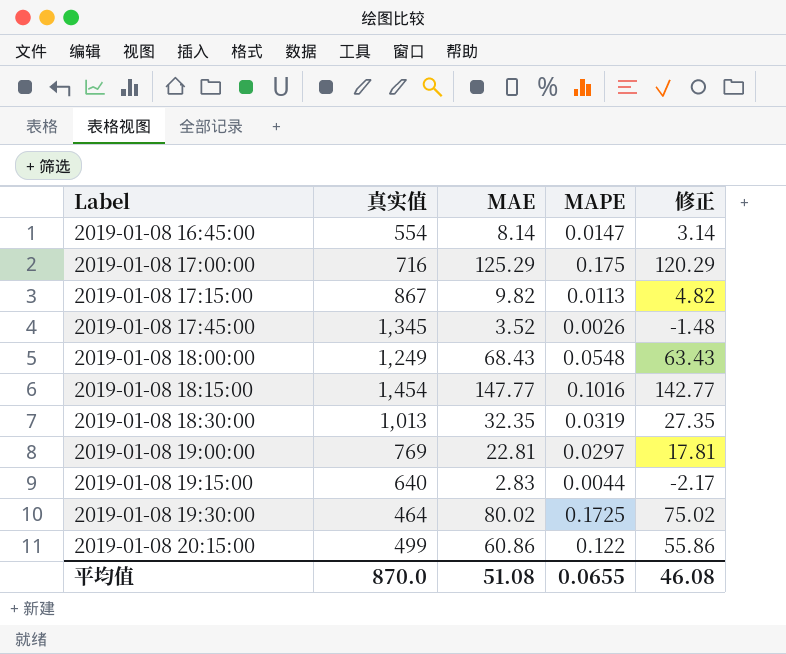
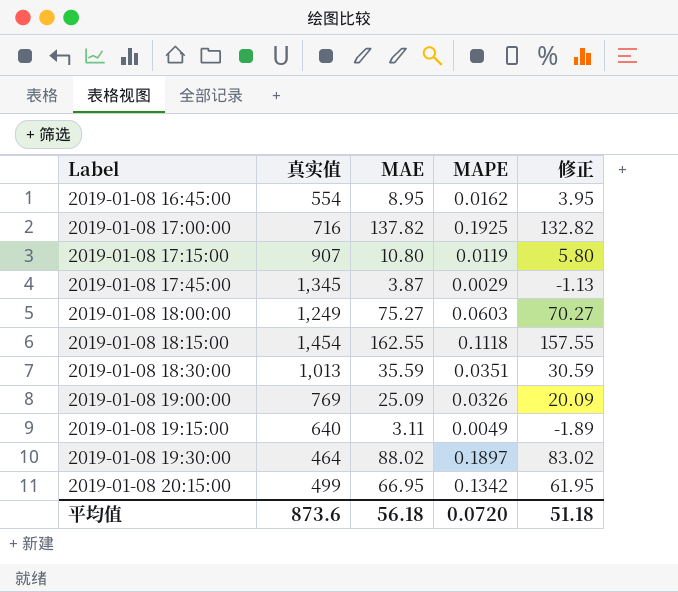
2019-01-08 16:45:00 | MAE: 8.14 -> 8.95
2019-01-08 16:45:00 | MAPE: 0.0147 -> 0.0162
2019-01-08 16:45:00 | 修正: 3.14 -> 3.95
2019-01-08 17:00:00 | MAE: 125.29 -> 137.82
2019-01-08 17:00:00 | MAPE: 0.175 -> 0.1925
2019-01-08 17:00:00 | 修正: 120.29 -> 132.82
2019-01-08 17:15:00 | 真实值: 867 -> 907
2019-01-08 17:15:00 | MAE: 9.82 -> 10.80
2019-01-08 17:15:00 | MAPE: 0.0113 -> 0.0119
2019-01-08 17:15:00 | 修正: 4.82 -> 5.80
2019-01-08 17:45:00 | MAE: 3.52 -> 3.87
2019-01-08 17:45:00 | MAPE: 0.0026 -> 0.0029
2019-01-08 17:45:00 | 修正: -1.48 -> -1.13
2019-01-08 18:00:00 | MAE: 68.43 -> 75.27
2019-01-08 18:00:00 | MAPE: 0.0548 -> 0.0603
2019-01-08 18:00:00 | 修正: 63.43 -> 70.27
2019-01-08 18:15:00 | MAE: 147.77 -> 162.55
2019-01-08 18:15:00 | MAPE: 0.1016 -> 0.1118
2019-01-08 18:15:00 | 修正: 142.77 -> 157.55
2019-01-08 18:30:00 | MAE: 32.35 -> 35.59
2019-01-08 18:30:00 | MAPE: 0.0319 -> 0.0351
2019-01-08 18:30:00 | 修正: 27.35 -> 30.59
2019-01-08 19:00:00 | MAE: 22.81 -> 25.09
2019-01-08 19:00:00 | MAPE: 0.0297 -> 0.0326
2019-01-08 19:00:00 | 修正: 17.81 -> 20.09
2019-01-08 19:15:00 | MAE: 2.83 -> 3.11
2019-01-08 19:15:00 | MAPE: 0.0044 -> 0.0049
2019-01-08 19:15:00 | 修正: -2.17 -> -1.89
2019-01-08 19:30:00 | MAE: 80.02 -> 88.02
2019-01-08 19:30:00 | MAPE: 0.1725 -> 0.1897
2019-01-08 19:30:00 | 修正: 75.02 -> 83.02
2019-01-08 20:15:00 | MAE: 60.86 -> 66.95
2019-01-08 20:15:00 | MAPE: 0.122 -> 0.1342
2019-01-08 20:15:00 | 修正: 55.86 -> 61.95
平均值 | 真实值: 870.0 -> 873.6
平均值 | MAE: 51.08 -> 56.18
平均值 | MAPE: 0.0655 -> 0.0720
平均值 | 修正: 46.08 -> 51.18

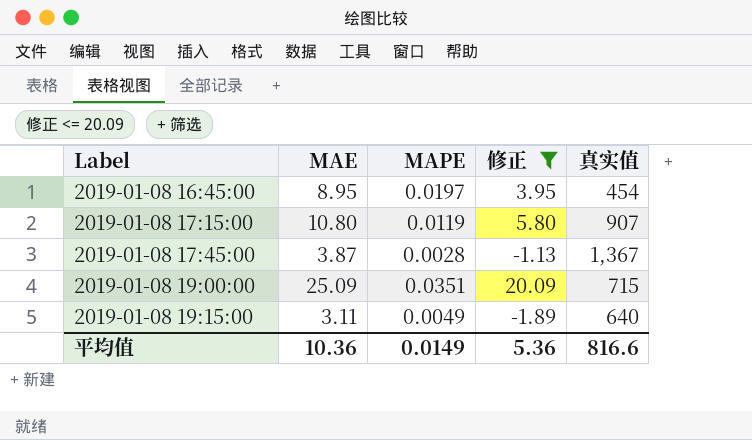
filter: none -> 修正 <= 20.09
column 真实值 | position: 2 -> 5
2019-01-08 16:45:00 | MAPE: 0.0162 -> 0.0197
2019-01-08 16:45:00 | 真实值: 554 -> 454
2019-01-08 17:45:00 | MAPE: 0.0029 -> 0.0028
2019-01-08 17:45:00 | 真实值: 1,345 -> 1,367
2019-01-08 19:00:00 | MAPE: 0.0326 -> 0.0351
2019-01-08 19:00:00 | 真实值: 769 -> 715
平均值 | MAE: 56.18 -> 10.36
平均值 | MAPE: 0.0720 -> 0.0149
平均值 | 修正: 51.18 -> 5.36
平均值 | 真实值: 873.6 -> 816.6

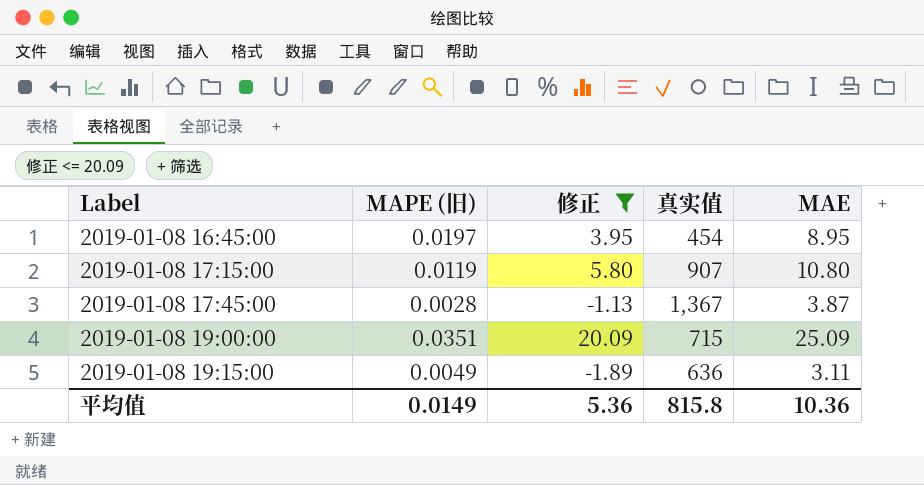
column name: MAPE -> MAPE (旧)
column MAE | position: 2 -> 5
2019-01-08 19:15:00 | 真实值: 640 -> 636
平均值 | 真实值: 816.6 -> 815.8

